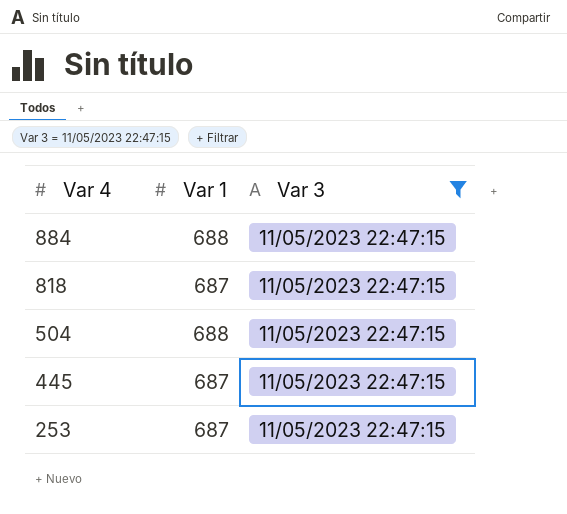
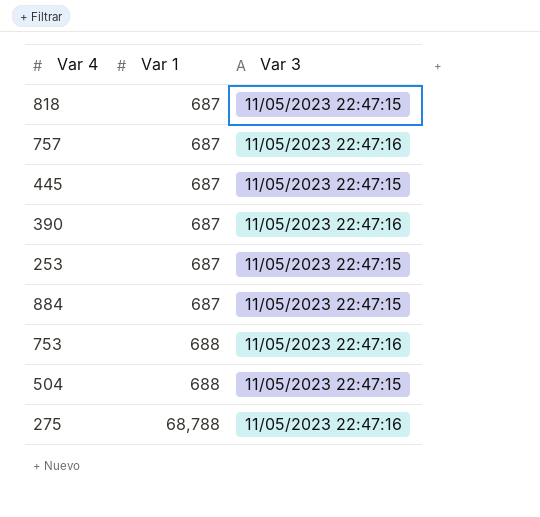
filter: Var 3 = 11/05/2023 22:47:15 -> none
row order: Var 4 descending -> Var 1 ascending
884 | Var 1: 688 -> 687

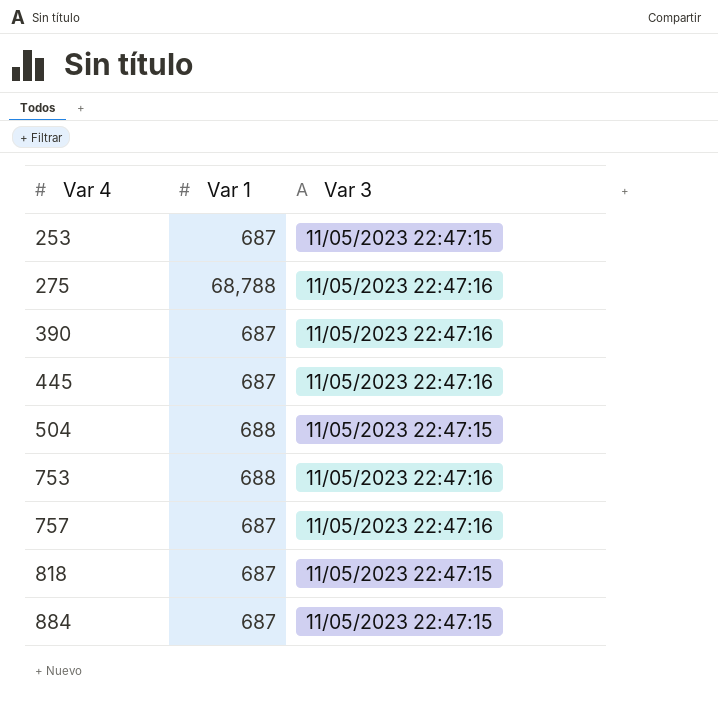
row order: Var 1 ascending -> Var 4 ascending
445 | Var 3: 11/05/2023 22:47:15 -> 11/05/2023 22:47:16

